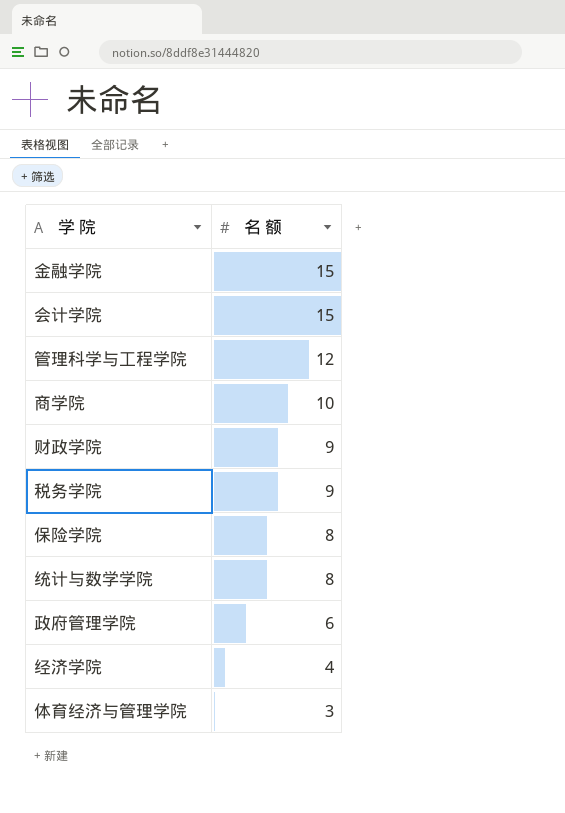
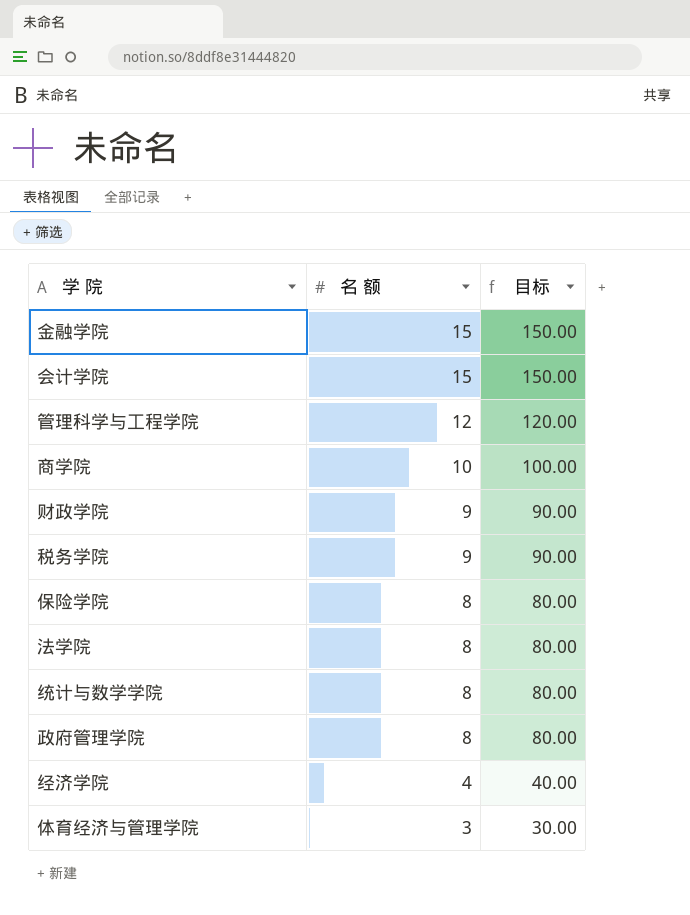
column 目标 | formula: none -> [名 额] * 10
row 法学院: none -> 8 | 80.00
政府管理学院 | 名 额: 6 -> 8

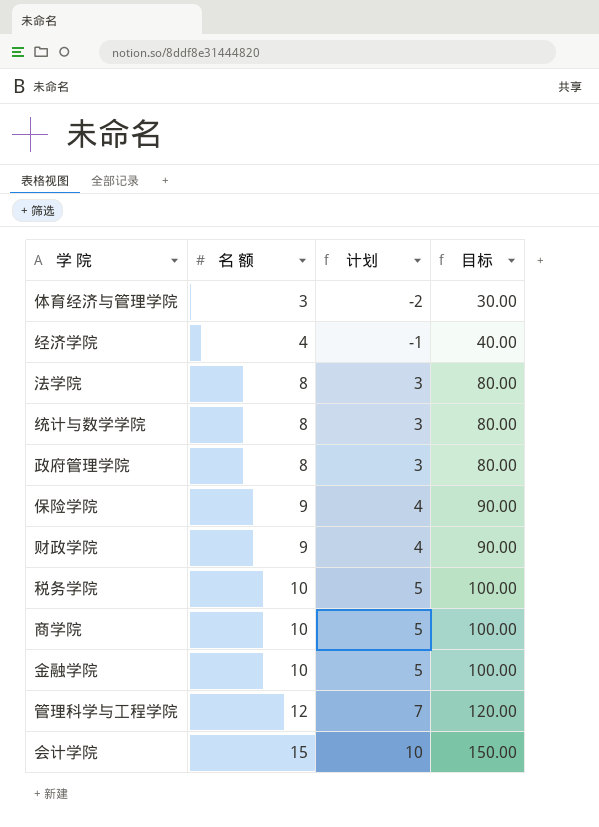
row order: 名 额 descending -> 名 额 ascending
column 计划 | formula: none -> [名 额] - 5
保险学院 | 名 额: 8 -> 9
保险学院 | 目标: 80.00 -> 90.00
税务学院 | 名 额: 9 -> 10
税务学院 | 目标: 90.00 -> 100.00
金融学院 | 名 额: 15 -> 10
金融学院 | 目标: 150.00 -> 100.00

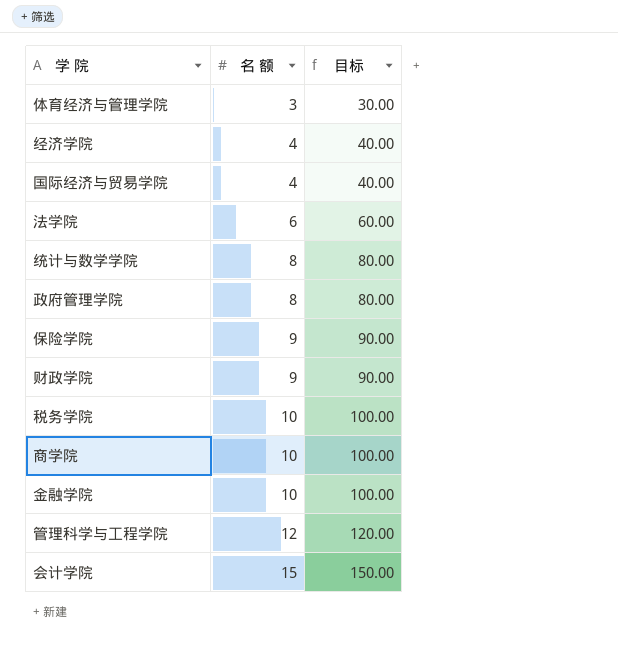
column 计划 | formula: [名 额] - 5 -> none
row 国际经济与贸易学院: none -> 4 | 40.00
法学院 | 名 额: 8 -> 6
法学院 | 目标: 80.00 -> 60.00

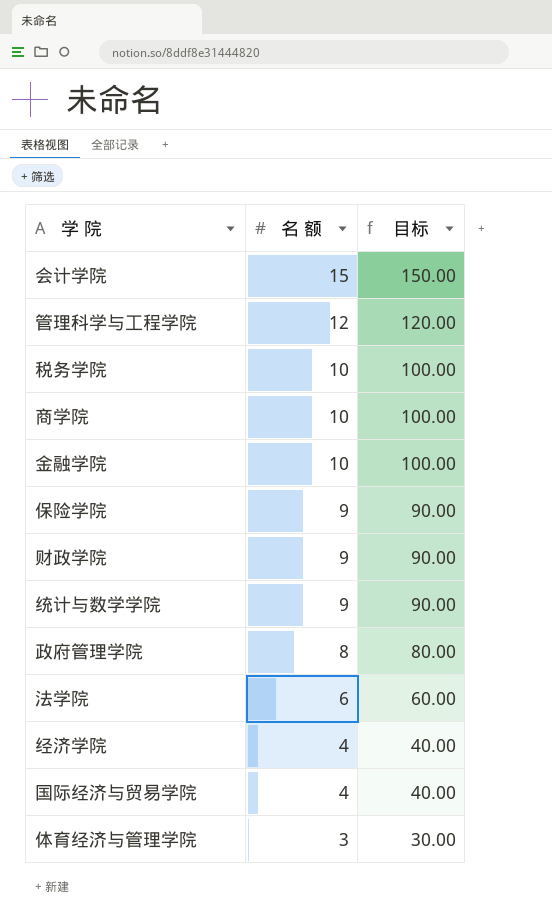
row order: 名 额 ascending -> 名 额 descending
统计与数学学院 | 名 额: 8 -> 9
统计与数学学院 | 目标: 80.00 -> 90.00

